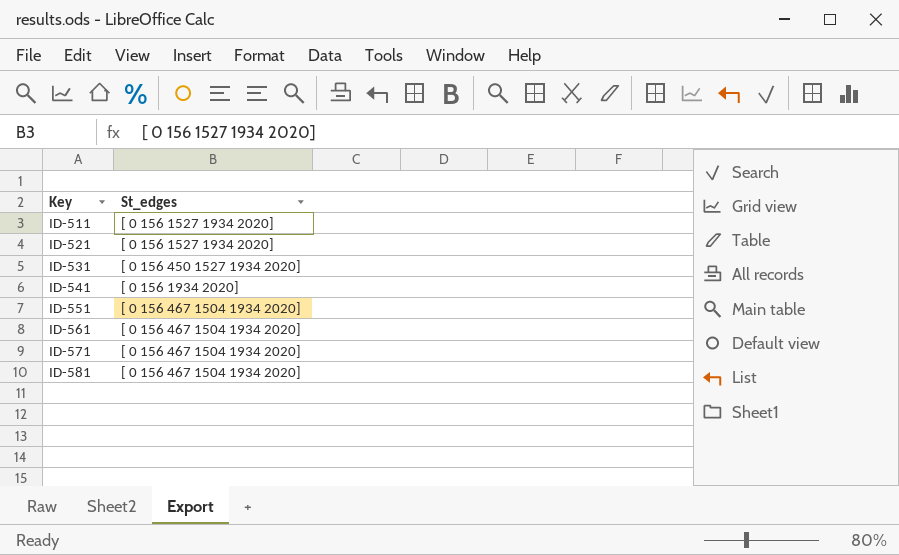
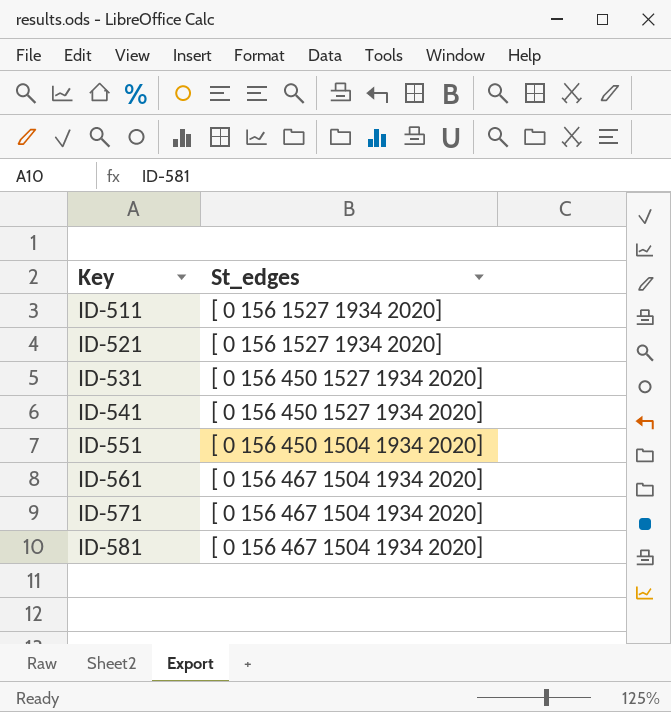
ID-541 | St_edges: [ 0 156 1934 2020] -> [ 0 156 450 1527 1934 2020]
ID-551 | St_edges: [ 0 156 467 1504 1934 2020] -> [ 0 156 450 1504 1934 2020]

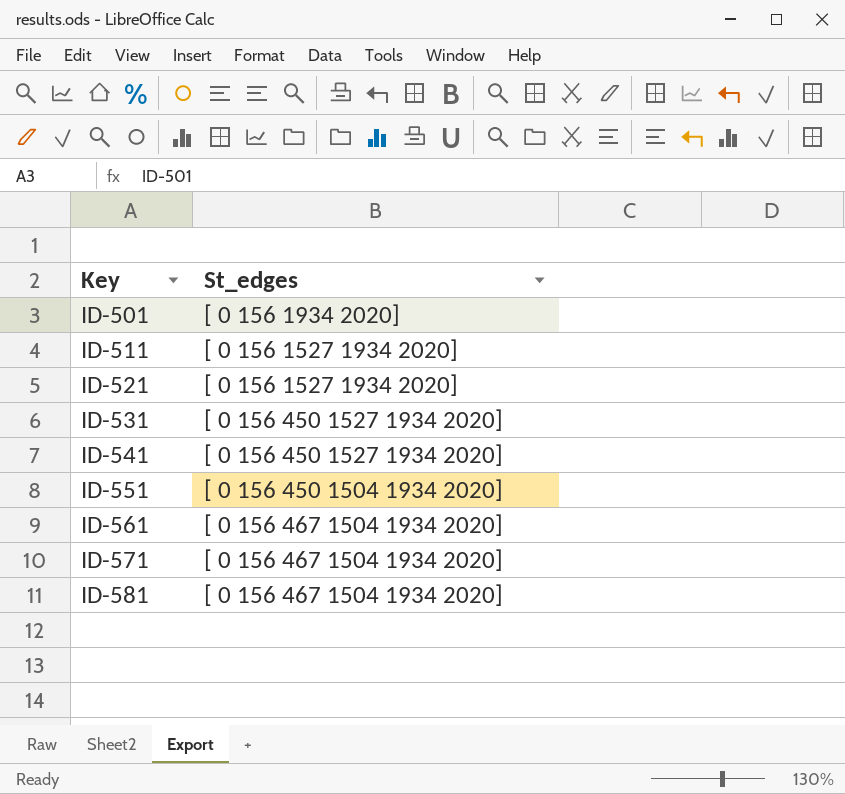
row ID-501: none -> [ 0 156 1934 2020]

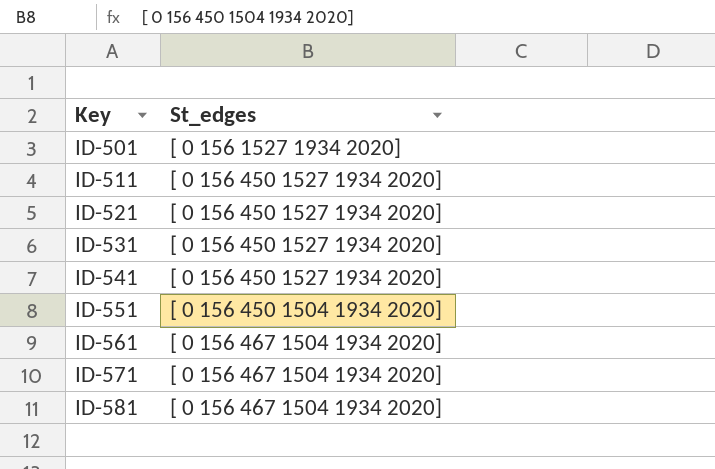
ID-501 | St_edges: [ 0 156 1934 2020] -> [ 0 156 1527 1934 2020]
ID-511 | St_edges: [ 0 156 1527 1934 2020] -> [ 0 156 450 1527 1934 2020]
ID-521 | St_edges: [ 0 156 1527 1934 2020] -> [ 0 156 450 1527 1934 2020]

